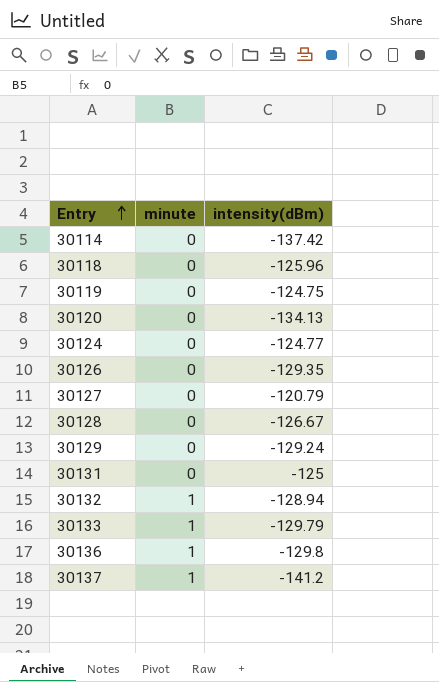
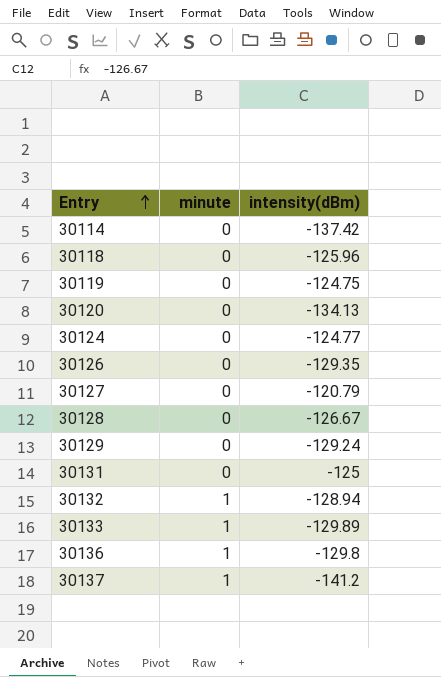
30133 | intensity(dBm): -129.79 -> -129.89

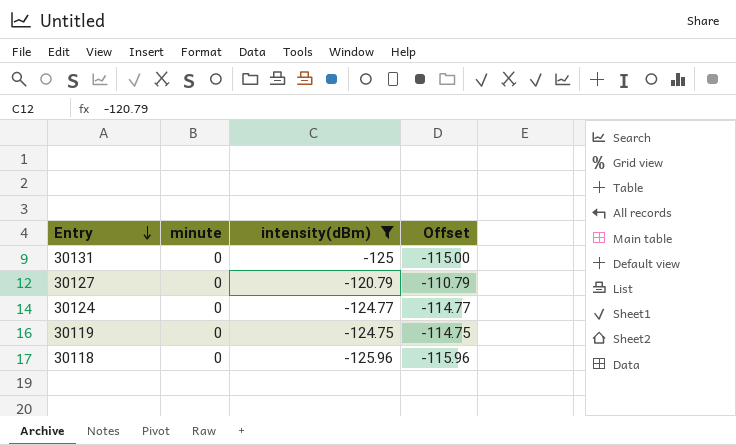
filter: none -> intensity(dBm) >= -125.96
row order: Entry ascending -> Entry descending
column Offset | formula: none -> [intensity(dBm)] + 10

